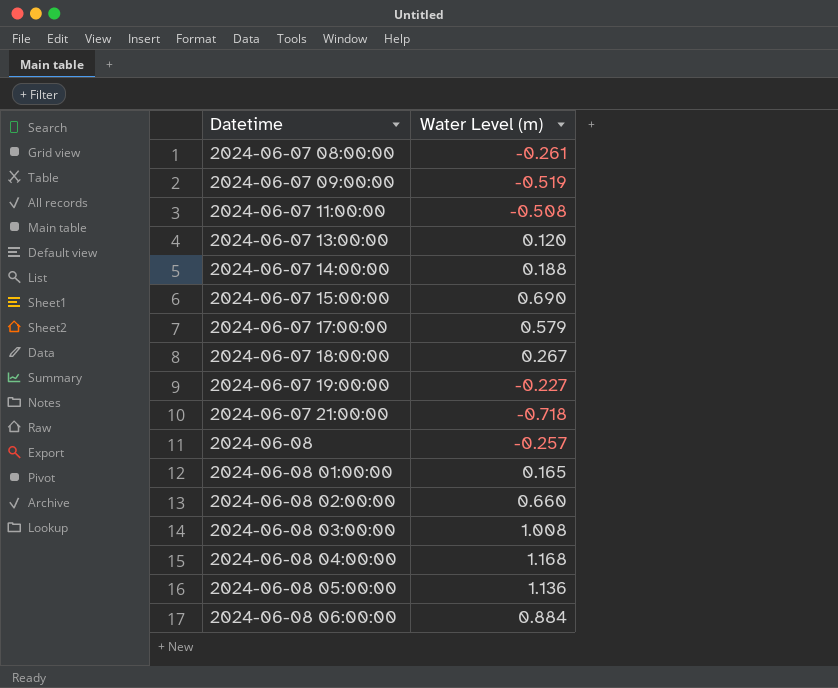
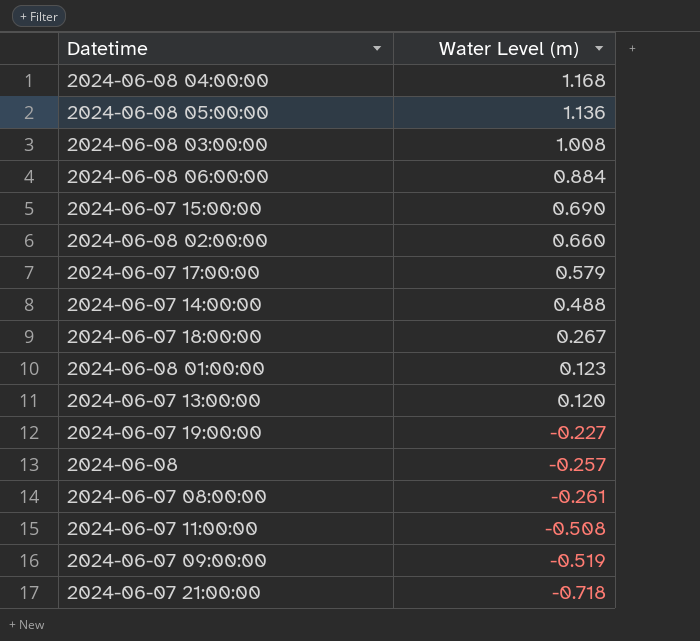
row order: Datetime ascending -> Water Level (m) descending
2024-06-07 14:00:00 | Water Level (m): 0.188 -> 0.488
2024-06-08 01:00:00 | Water Level (m): 0.165 -> 0.123

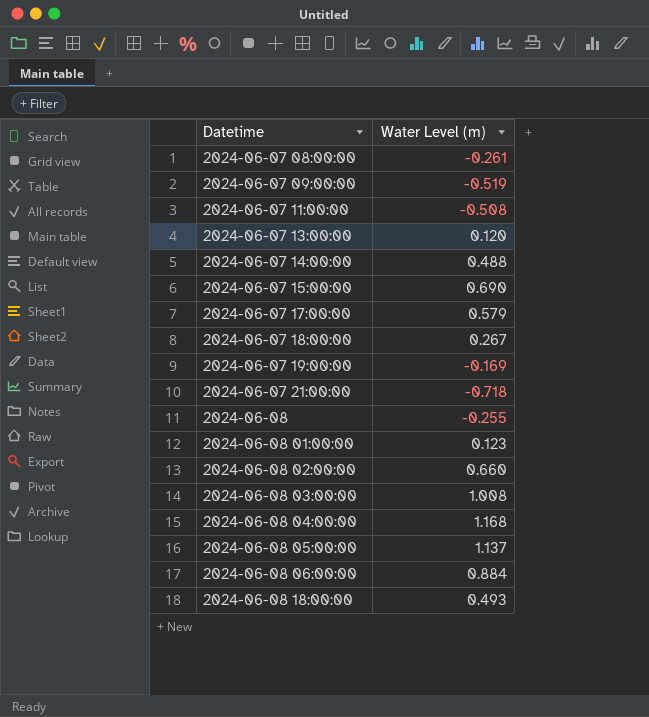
row order: Water Level (m) descending -> Datetime ascending
2024-06-07 19:00:00 | Water Level (m): -0.227 -> -0.169
2024-06-08 | Water Level (m): -0.257 -> -0.255
2024-06-08 05:00:00 | Water Level (m): 1.136 -> 1.137
row 2024-06-08 18:00:00: none -> 0.493

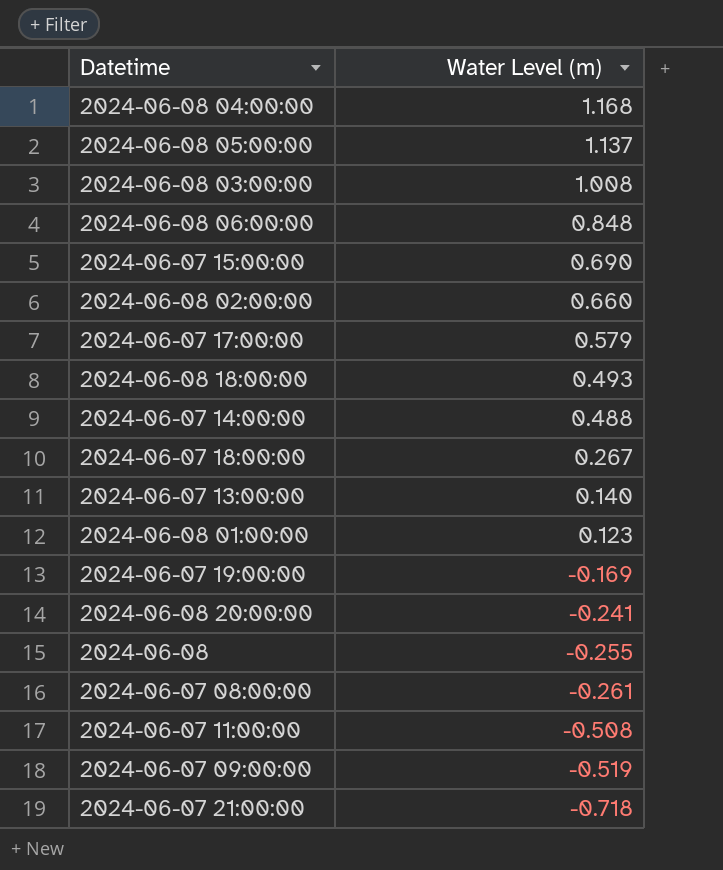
row order: Datetime ascending -> Water Level (m) descending
2024-06-08 06:00:00 | Water Level (m): 0.884 -> 0.848
2024-06-07 13:00:00 | Water Level (m): 0.120 -> 0.140
row 2024-06-08 20:00:00: none -> -0.241

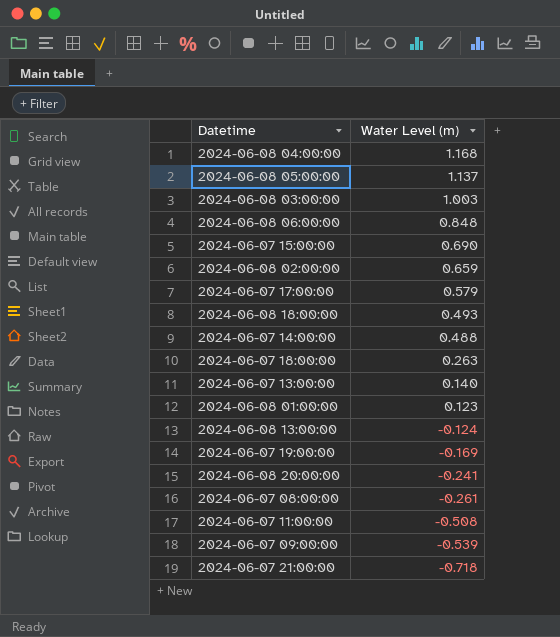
row 2024-06-08: -0.255 -> none
2024-06-08 03:00:00 | Water Level (m): 1.008 -> 1.003
2024-06-08 02:00:00 | Water Level (m): 0.660 -> 0.659
2024-06-07 18:00:00 | Water Level (m): 0.267 -> 0.263
row 2024-06-08 13:00:00: none -> -0.124
2024-06-07 09:00:00 | Water Level (m): -0.519 -> -0.539

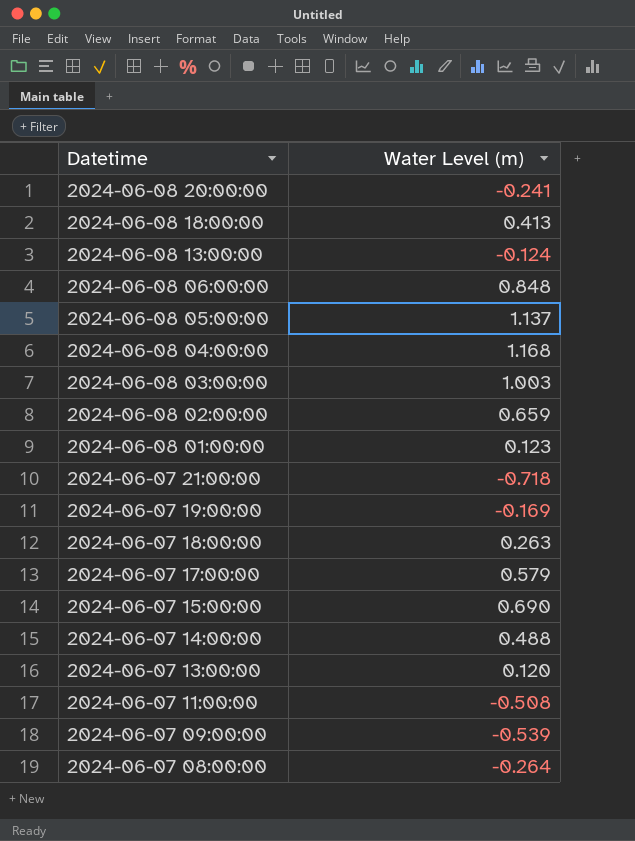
row order: Water Level (m) descending -> Datetime descending
2024-06-08 18:00:00 | Water Level (m): 0.493 -> 0.413
2024-06-07 13:00:00 | Water Level (m): 0.140 -> 0.120
2024-06-07 08:00:00 | Water Level (m): -0.261 -> -0.264

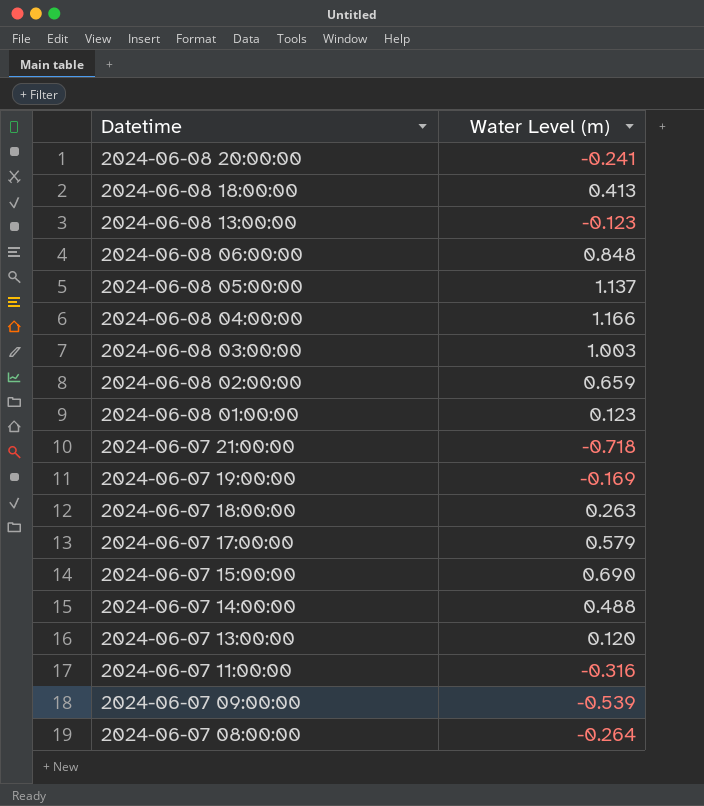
2024-06-08 13:00:00 | Water Level (m): -0.124 -> -0.123
2024-06-08 04:00:00 | Water Level (m): 1.168 -> 1.166
2024-06-07 11:00:00 | Water Level (m): -0.508 -> -0.316

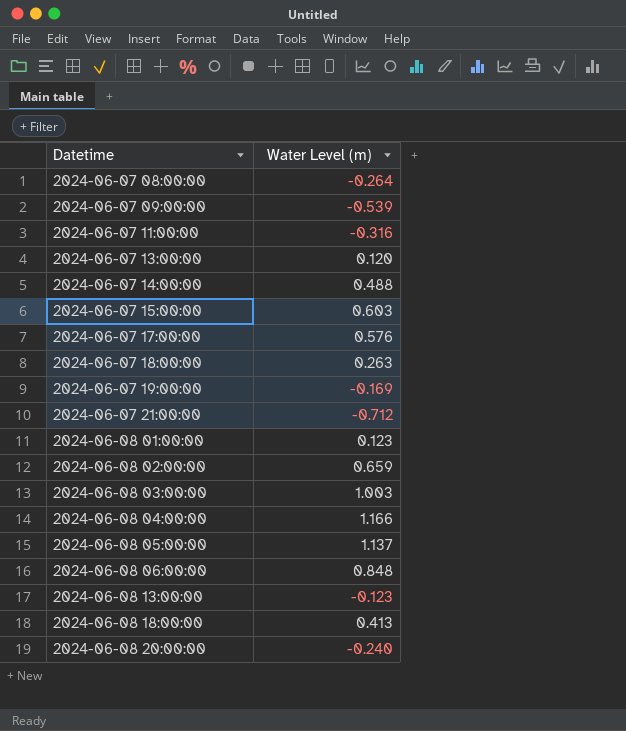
row order: Datetime descending -> Datetime ascending
2024-06-07 15:00:00 | Water Level (m): 0.690 -> 0.603
2024-06-07 17:00:00 | Water Level (m): 0.579 -> 0.576
2024-06-07 21:00:00 | Water Level (m): -0.718 -> -0.712
2024-06-08 20:00:00 | Water Level (m): -0.241 -> -0.240

